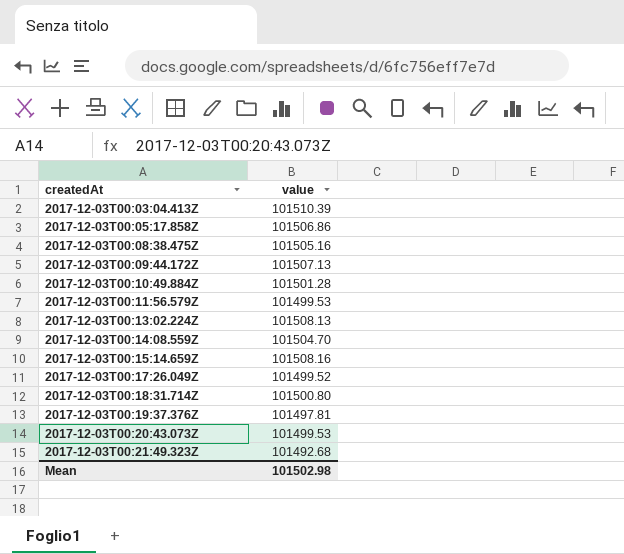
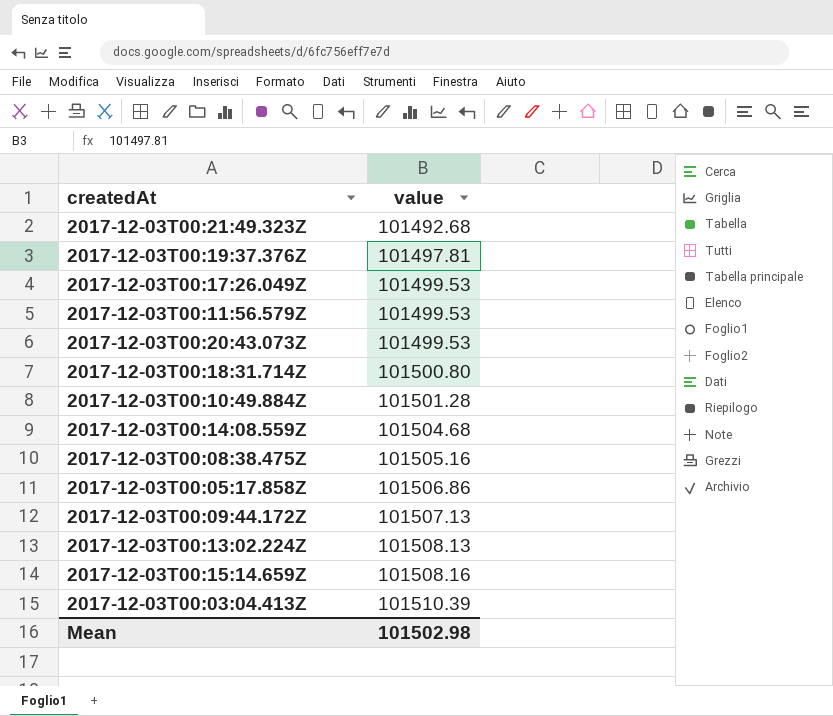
row order: createdAt ascending -> value ascending
2017-12-03T00:17:26.049Z | value: 101499.52 -> 101499.53
2017-12-03T00:14:08.559Z | value: 101504.70 -> 101504.68

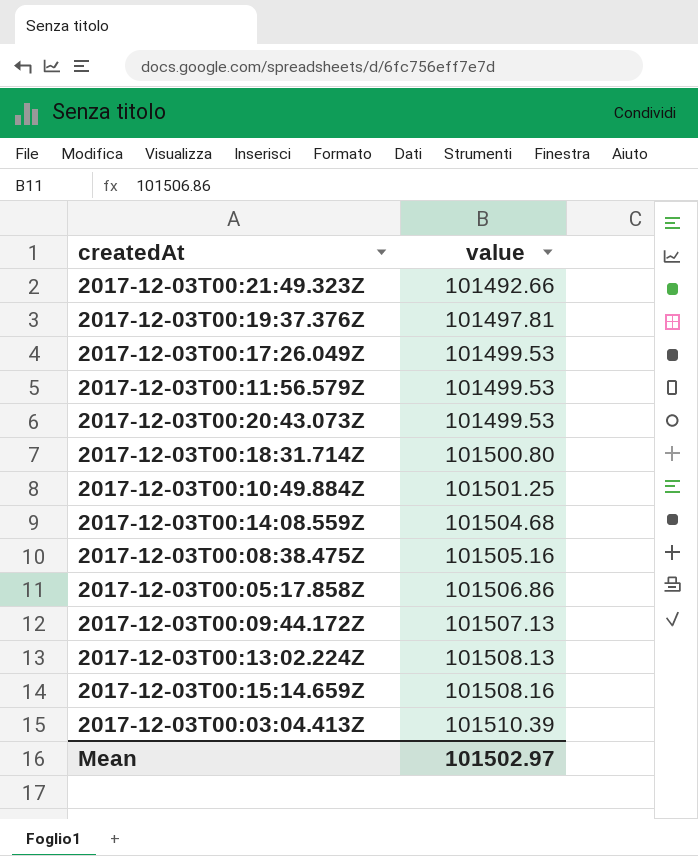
2017-12-03T00:21:49.323Z | value: 101492.68 -> 101492.66
2017-12-03T00:10:49.884Z | value: 101501.28 -> 101501.25
Mean | value: 101502.98 -> 101502.97

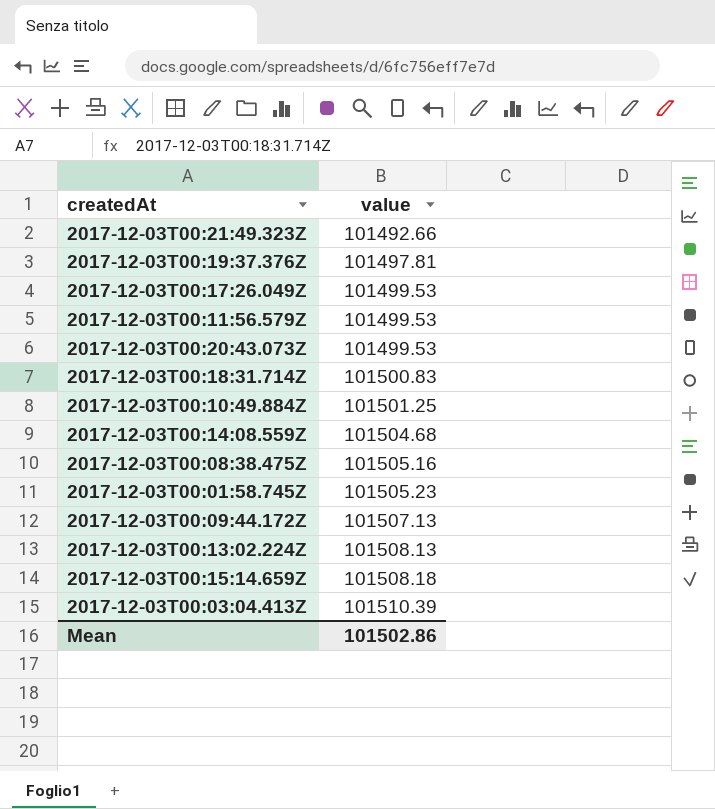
row 2017-12-03T00:05:17.858Z: 101506.86 -> none
2017-12-03T00:18:31.714Z | value: 101500.80 -> 101500.83
row 2017-12-03T00:01:58.745Z: none -> 101505.23
2017-12-03T00:15:14.659Z | value: 101508.16 -> 101508.18
Mean | value: 101502.97 -> 101502.86

